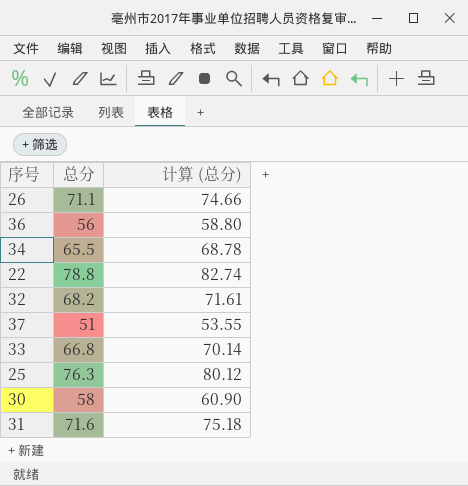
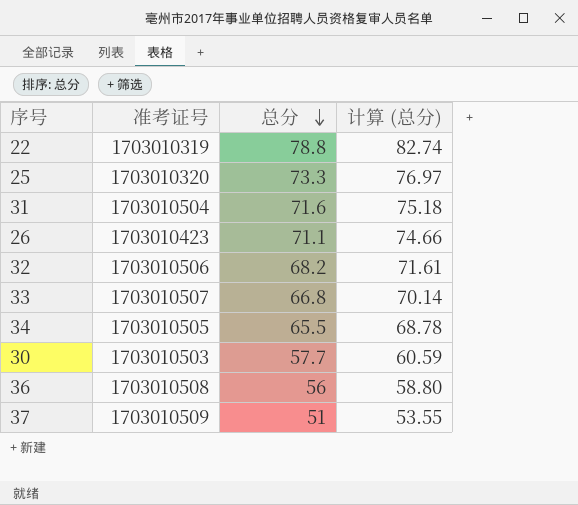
row order: none -> 总分 descending
column 准考证号 | position: none -> 2
25 | 总分: 76.3 -> 73.3
25 | 计算 (总分): 80.12 -> 76.97
30 | 总分: 58 -> 57.7
30 | 计算 (总分): 60.90 -> 60.59

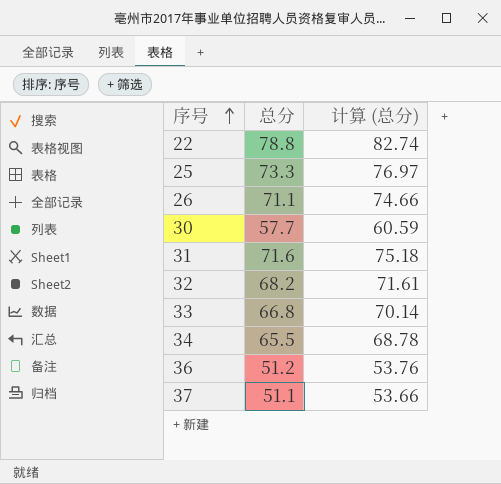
row order: 总分 descending -> 序号 ascending
column 准考证号 | position: 2 -> none
36 | 总分: 56 -> 51.2
36 | 计算 (总分): 58.80 -> 53.76
37 | 总分: 51 -> 51.1
37 | 计算 (总分): 53.55 -> 53.66

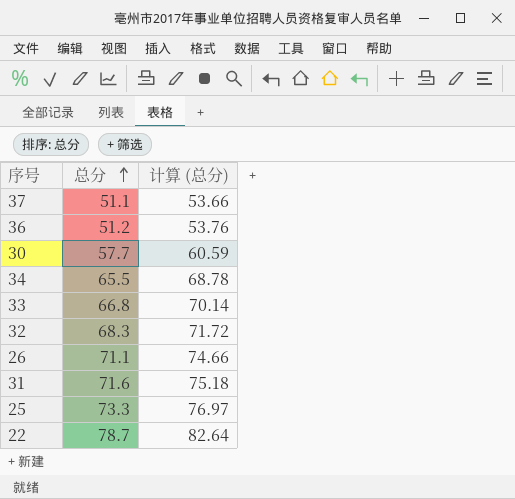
row order: 序号 ascending -> 总分 ascending
32 | 总分: 68.2 -> 68.3
32 | 计算 (总分): 71.61 -> 71.72
22 | 总分: 78.8 -> 78.7
22 | 计算 (总分): 82.74 -> 82.64

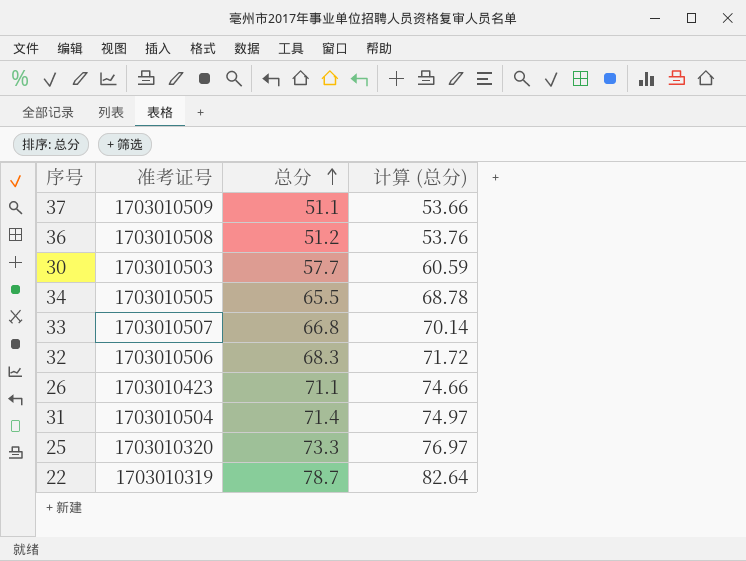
column 准考证号 | position: none -> 2
31 | 总分: 71.6 -> 71.4
31 | 计算 (总分): 75.18 -> 74.97

